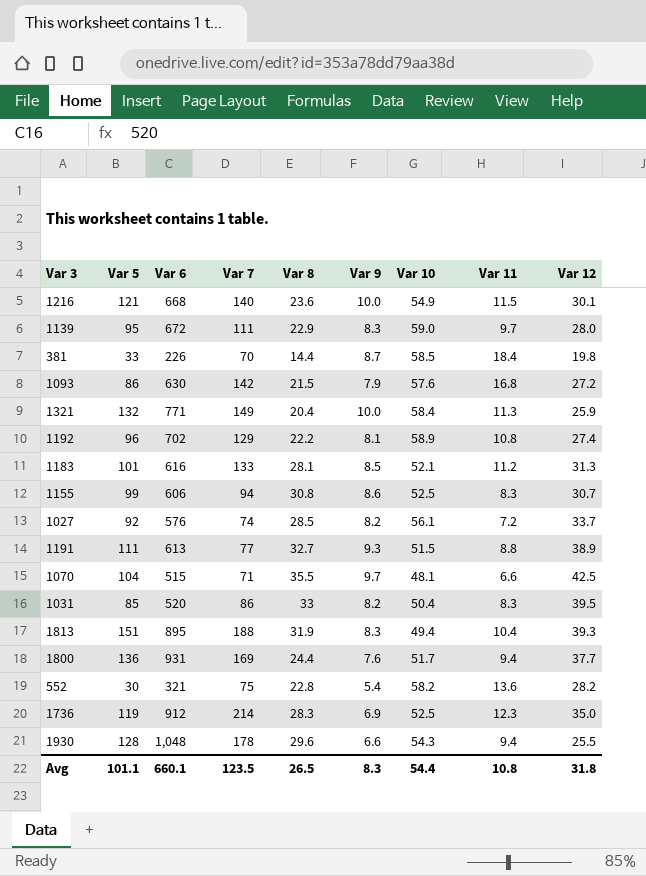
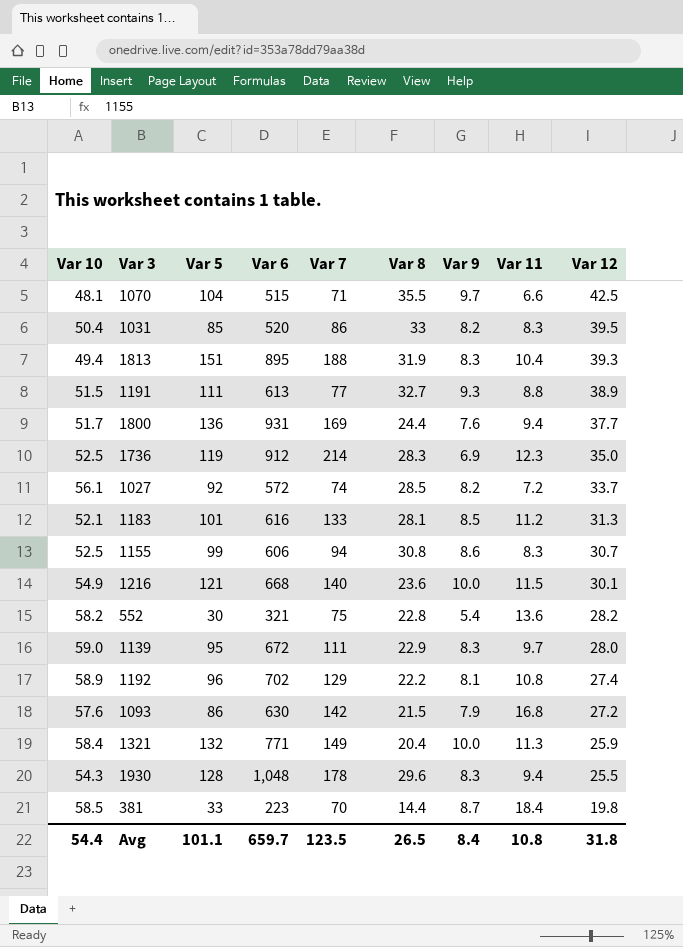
row order: none -> Var 12 descending
column Var 10 | position: 7 -> 1
1027 | Var 6: 576 -> 572
1930 | Var 9: 6.6 -> 8.3
381 | Var 6: 226 -> 223
Avg | Var 6: 660.1 -> 659.7
Avg | Var 9: 8.3 -> 8.4

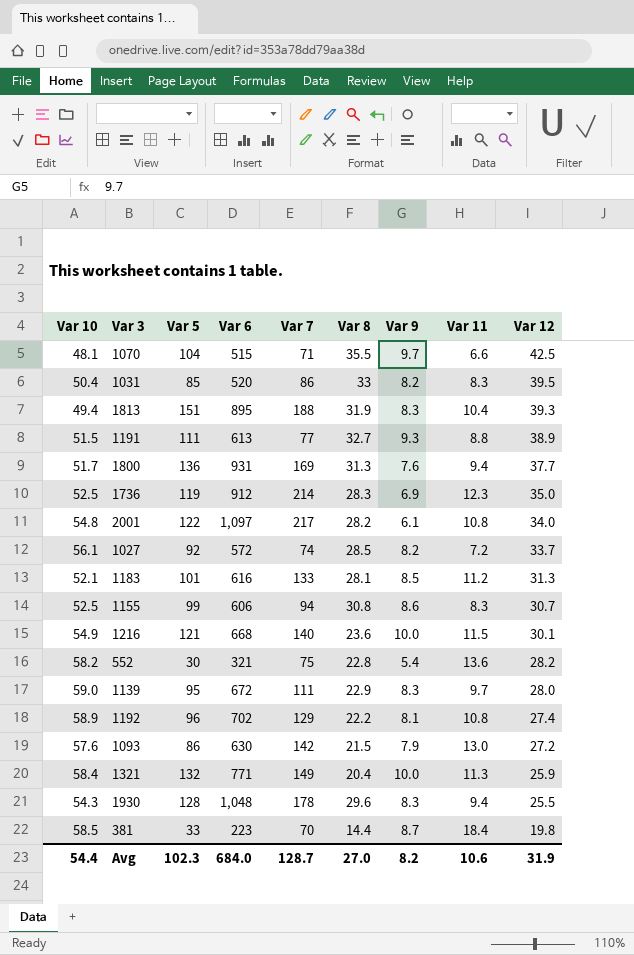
1800 | Var 8: 24.4 -> 31.3
row 2001: none -> 54.8 | 122 | 1,097 | 217 | 28.2 | 6.1 | 10.8 | 34.0
1093 | Var 11: 16.8 -> 13.0
Avg | Var 5: 101.1 -> 102.3
Avg | Var 6: 659.7 -> 684.0
Avg | Var 7: 123.5 -> 128.7
Avg | Var 8: 26.5 -> 27.0
Avg | Var 9: 8.4 -> 8.2
Avg | Var 11: 10.8 -> 10.6
Avg | Var 12: 31.8 -> 31.9

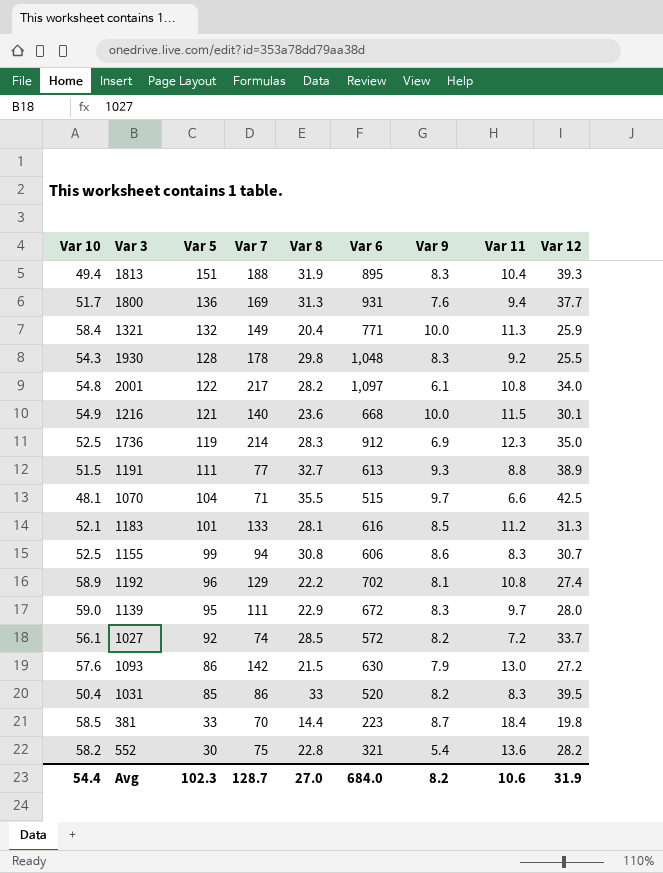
row order: Var 12 descending -> Var 5 descending
column Var 6 | position: 4 -> 6
1930 | Var 8: 29.6 -> 29.8
1930 | Var 11: 9.4 -> 9.2

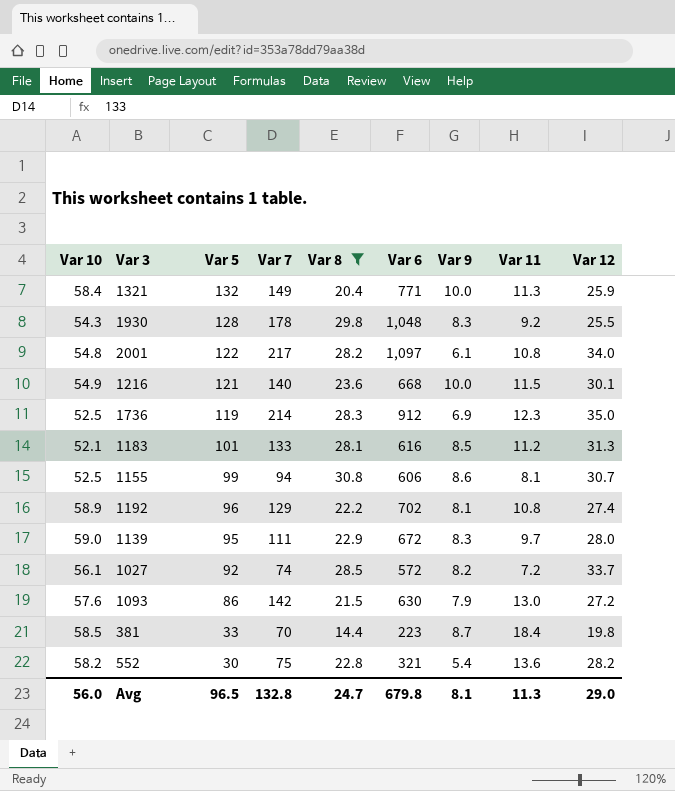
filter: none -> Var 8 <= 30.8
1155 | Var 11: 8.3 -> 8.1
Avg | Var 10: 54.4 -> 56.0
Avg | Var 5: 102.3 -> 96.5
Avg | Var 7: 128.7 -> 132.8
Avg | Var 8: 27.0 -> 24.7
Avg | Var 6: 684.0 -> 679.8
Avg | Var 9: 8.2 -> 8.1
Avg | Var 11: 10.6 -> 11.3
Avg | Var 12: 31.9 -> 29.0

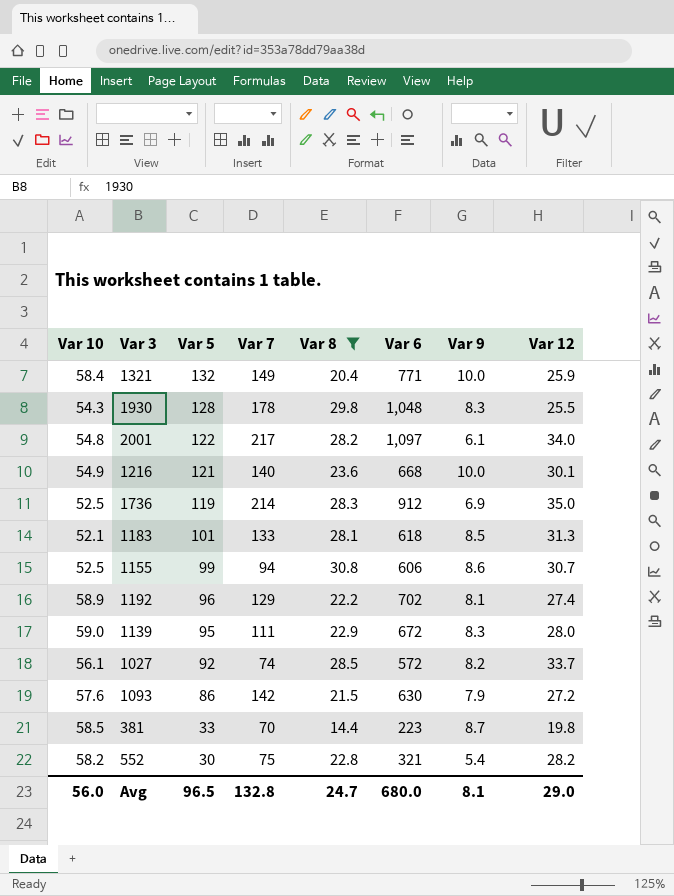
column Var 11 | position: 8 -> none
1183 | Var 6: 616 -> 618
Avg | Var 6: 679.8 -> 680.0

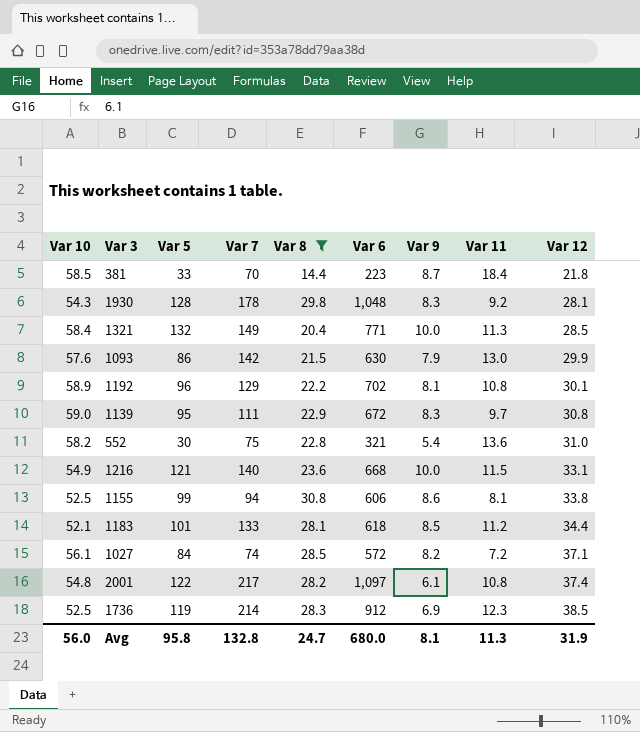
row order: Var 5 descending -> Var 12 ascending
column Var 11 | position: none -> 8
381 | Var 12: 19.8 -> 21.8
1930 | Var 12: 25.5 -> 28.1
1321 | Var 12: 25.9 -> 28.5
1093 | Var 12: 27.2 -> 29.9
1192 | Var 12: 27.4 -> 30.1
1139 | Var 12: 28.0 -> 30.8
552 | Var 12: 28.2 -> 31.0
1216 | Var 12: 30.1 -> 33.1
1155 | Var 12: 30.7 -> 33.8
1183 | Var 12: 31.3 -> 34.4
1027 | Var 5: 92 -> 84
1027 | Var 12: 33.7 -> 37.1
2001 | Var 12: 34.0 -> 37.4
1736 | Var 12: 35.0 -> 38.5
Avg | Var 5: 96.5 -> 95.8
Avg | Var 12: 29.0 -> 31.9

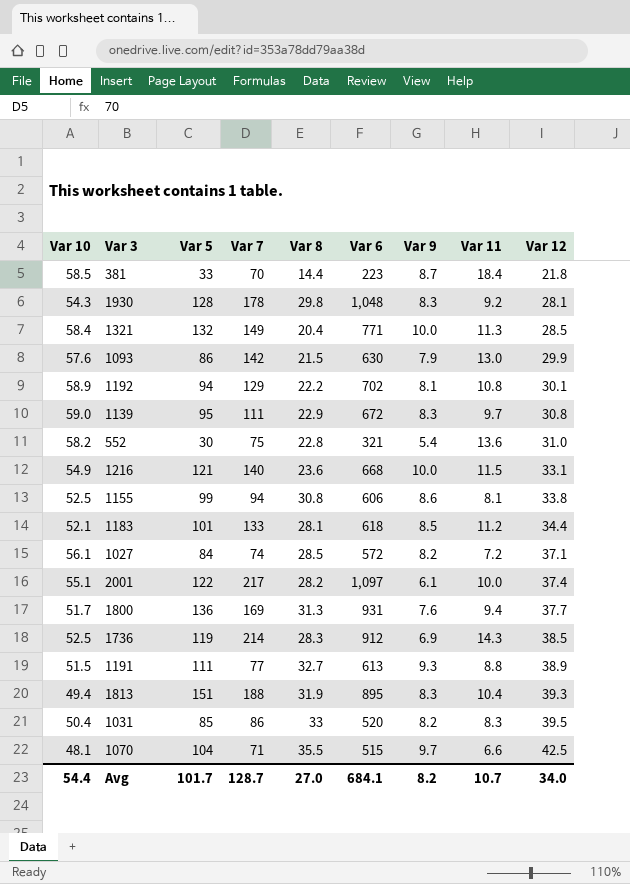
filter: Var 8 <= 30.8 -> none
1192 | Var 5: 96 -> 94
2001 | Var 10: 54.8 -> 55.1
2001 | Var 11: 10.8 -> 10.0
1736 | Var 11: 12.3 -> 14.3
Avg | Var 10: 56.0 -> 54.4
Avg | Var 5: 95.8 -> 101.7
Avg | Var 7: 132.8 -> 128.7
Avg | Var 8: 24.7 -> 27.0
Avg | Var 6: 680.0 -> 684.1
Avg | Var 9: 8.1 -> 8.2
Avg | Var 11: 11.3 -> 10.7
Avg | Var 12: 31.9 -> 34.0

